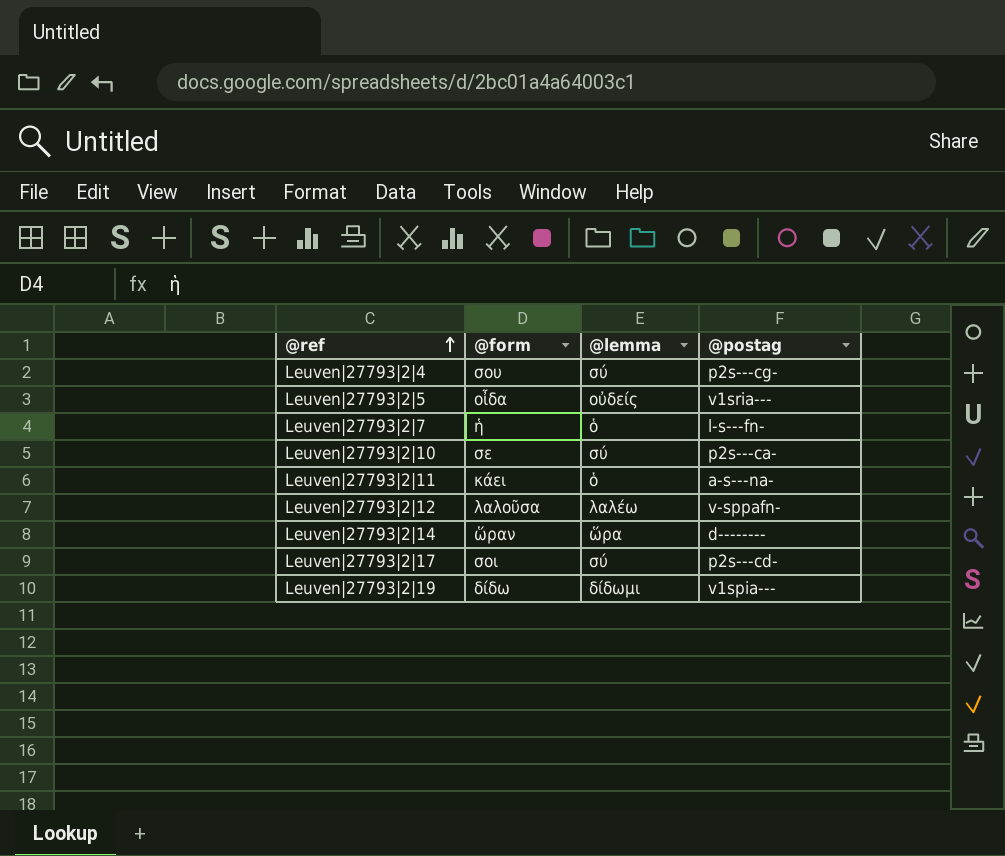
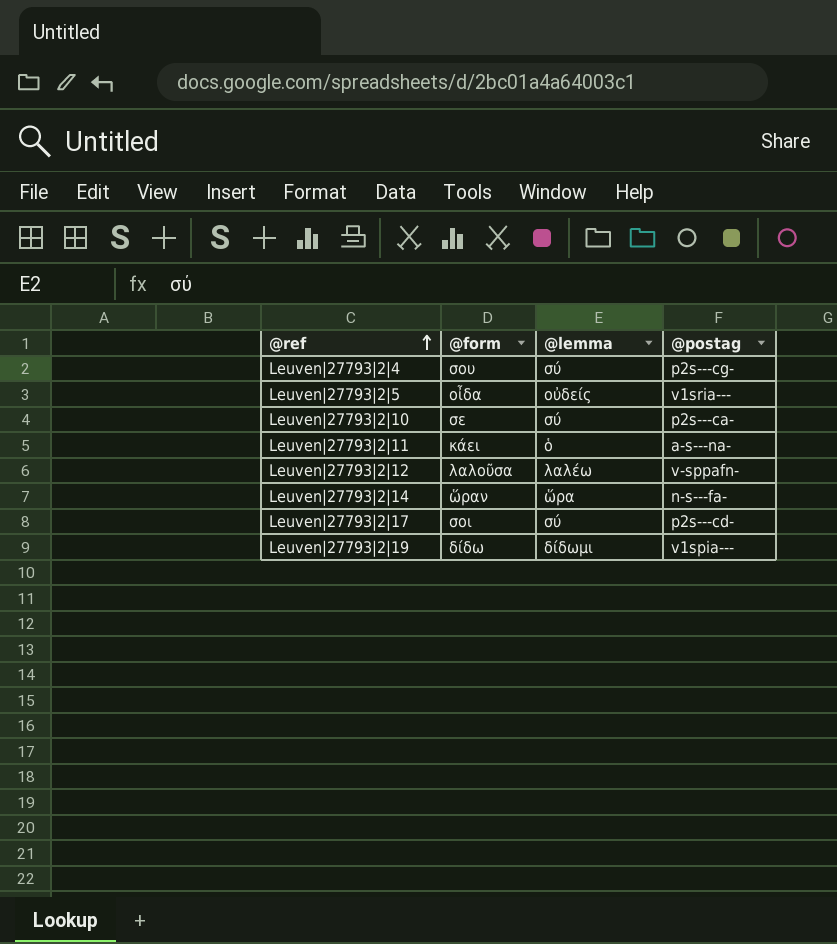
row Leuven|27793|2|7: ἡ | ὁ | l-s---fn- -> none
Leuven|27793|2|14 | @postag: d-------- -> n-s---fa-

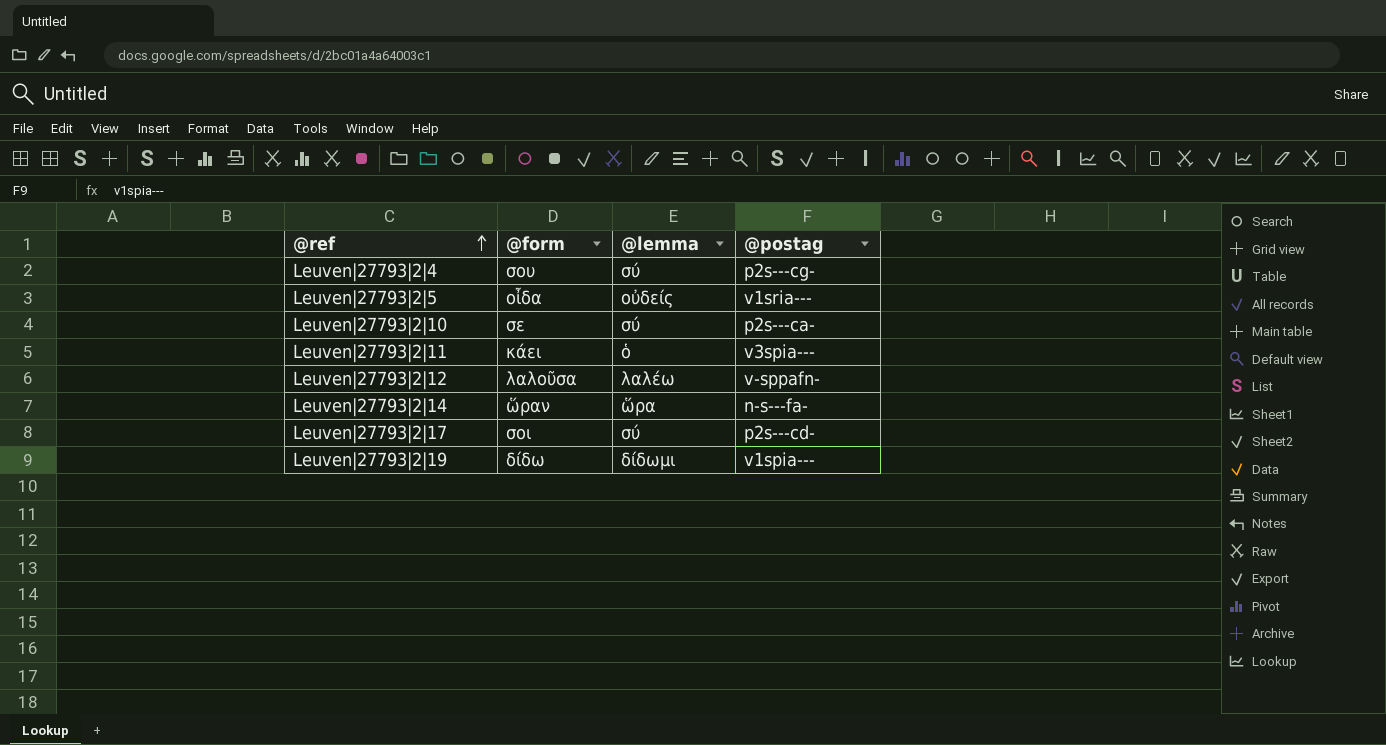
Leuven|27793|2|11 | @postag: a-s---na- -> v3spia---

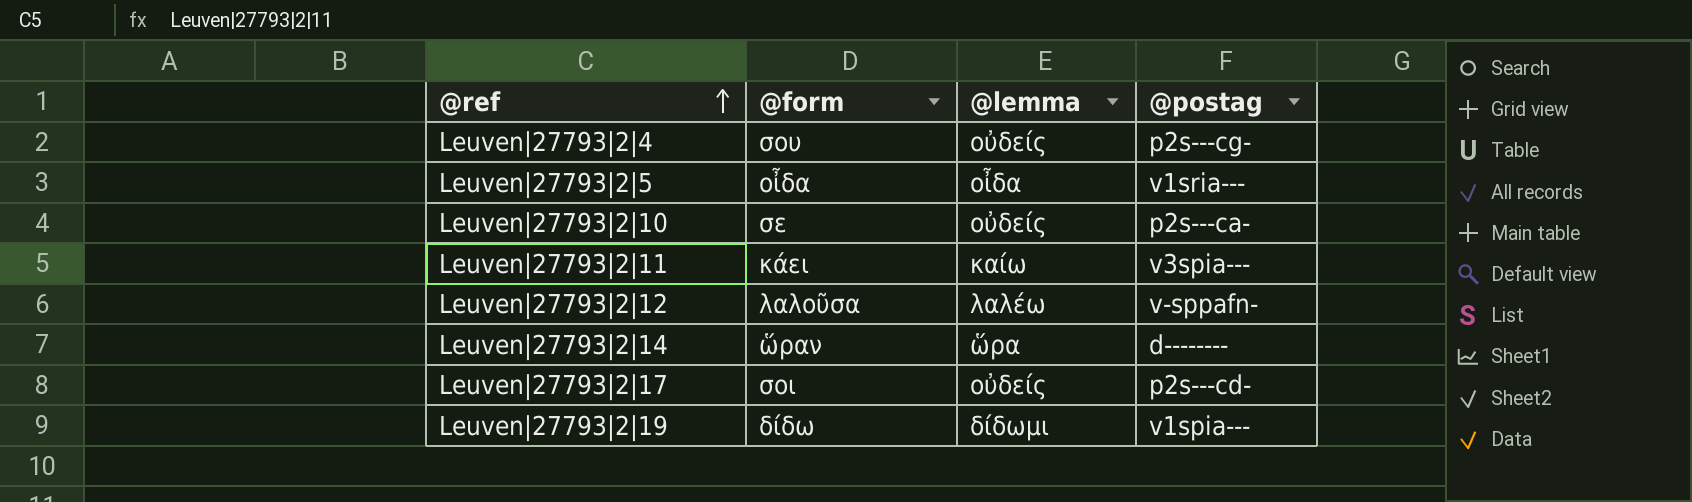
Leuven|27793|2|4 | @lemma: σύ -> οὐδείς
Leuven|27793|2|5 | @lemma: οὐδείς -> οἶδα
Leuven|27793|2|10 | @lemma: σύ -> οὐδείς
Leuven|27793|2|11 | @lemma: ὁ -> καίω
Leuven|27793|2|14 | @postag: n-s---fa- -> d--------
Leuven|27793|2|17 | @lemma: σύ -> οὐδείς

